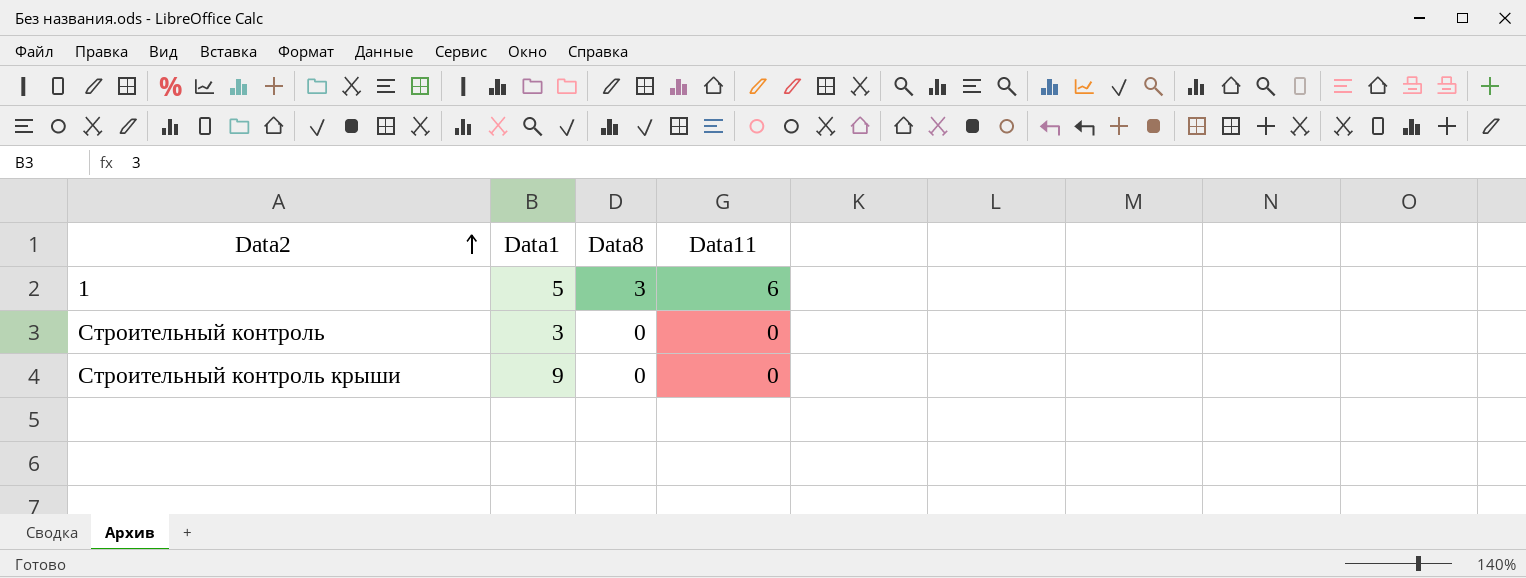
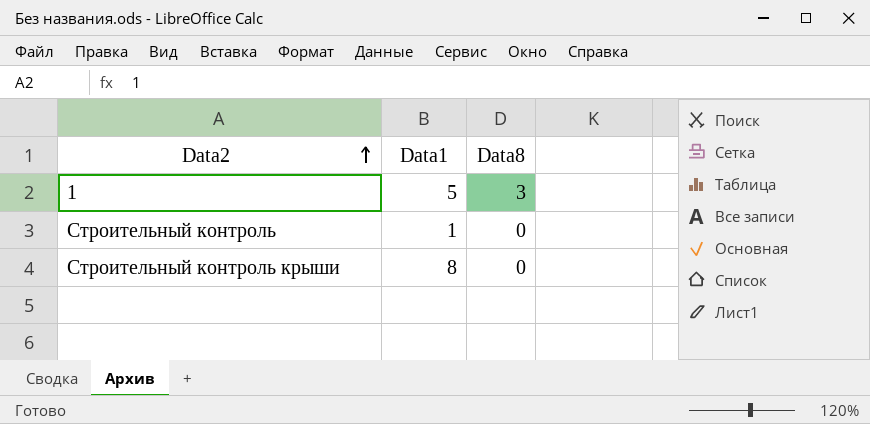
column Data11 | position: 4 -> none
Строительный контроль | Data1: 3 -> 1
Строительный контроль крыши | Data1: 9 -> 8

